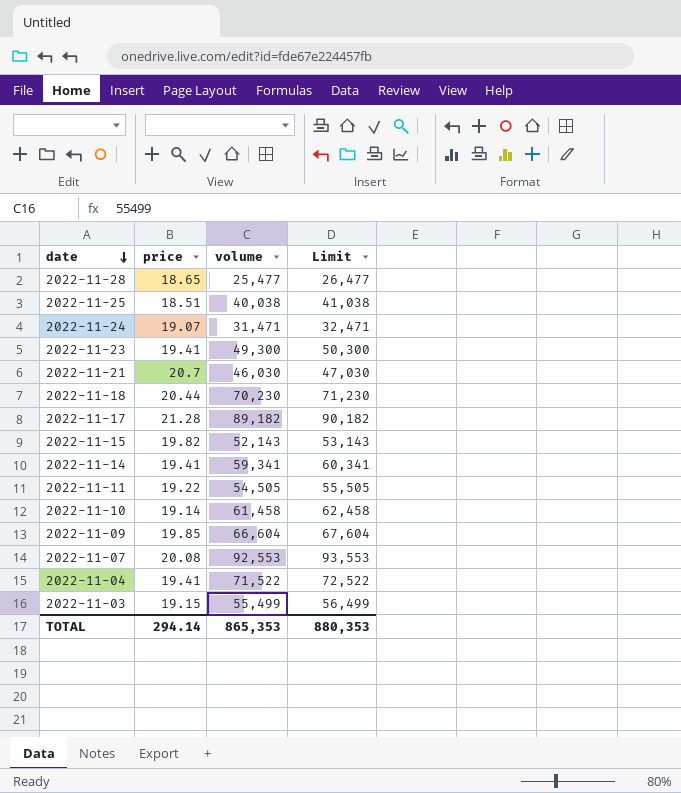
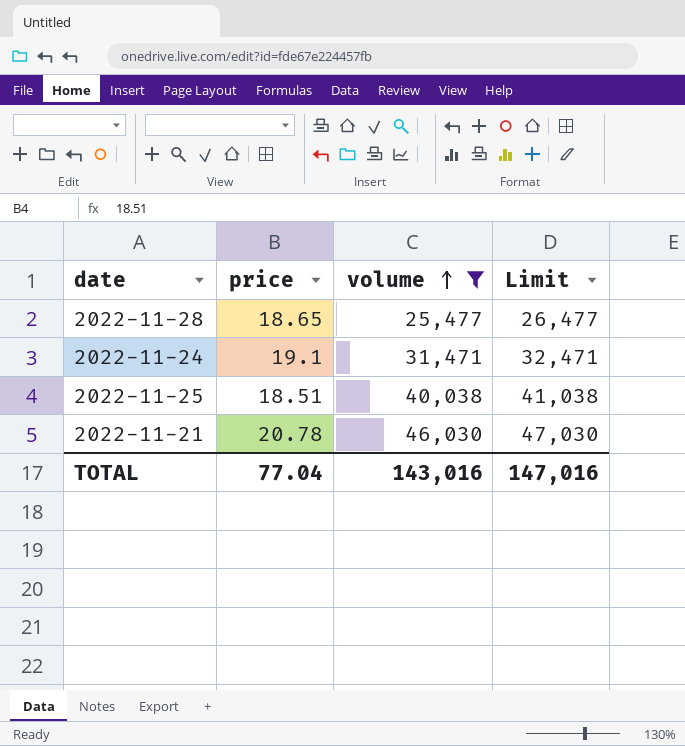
filter: none -> volume <= 46,030
row order: date descending -> volume ascending
2022-11-24 | price: 19.07 -> 19.1
2022-11-21 | price: 20.7 -> 20.78
TOTAL | price: 294.14 -> 77.04
TOTAL | volume: 865,353 -> 143,016
TOTAL | Limit: 880,353 -> 147,016

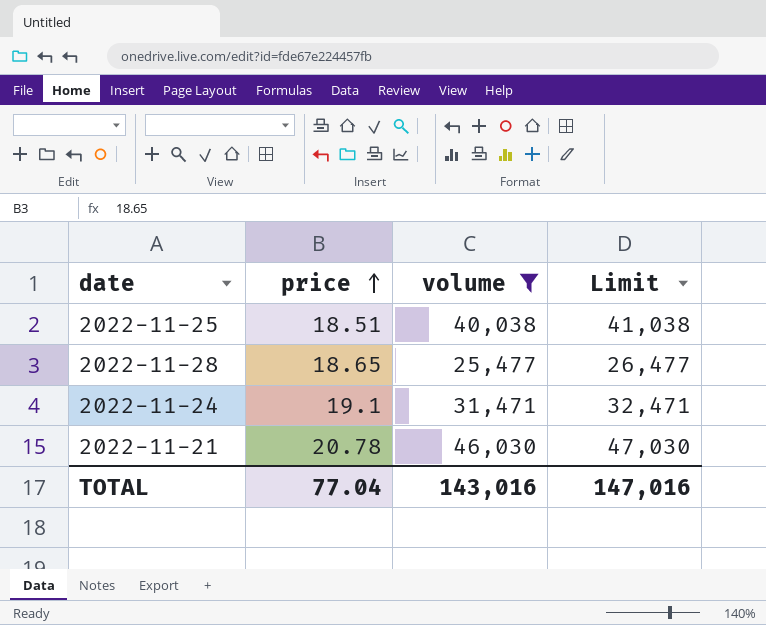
row order: volume ascending -> price ascending

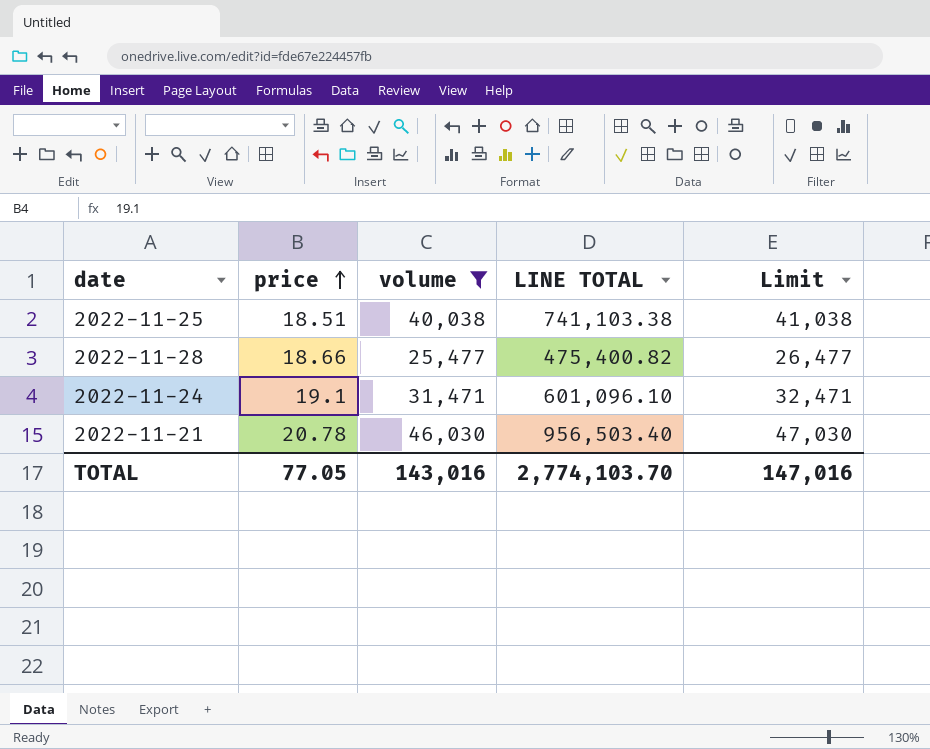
column LINE TOTAL | formula: none -> [price] * [volume]
2022-11-28 | price: 18.65 -> 18.66
TOTAL | price: 77.04 -> 77.05

